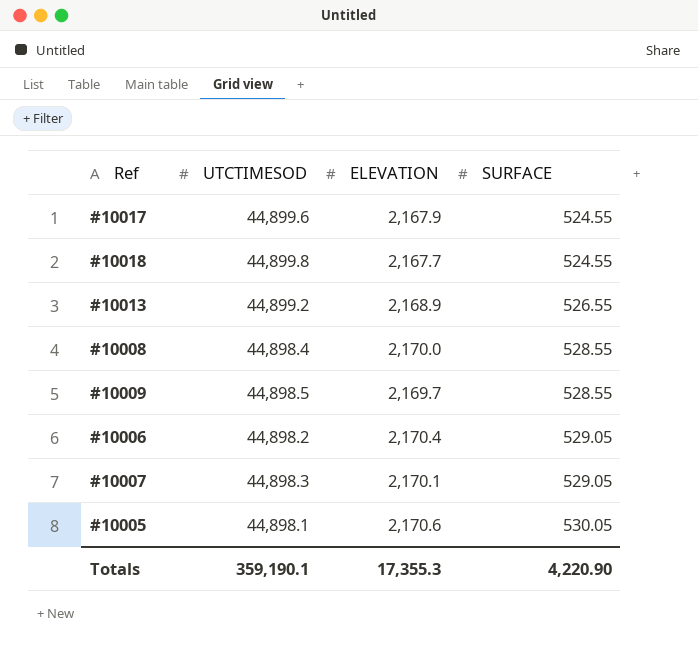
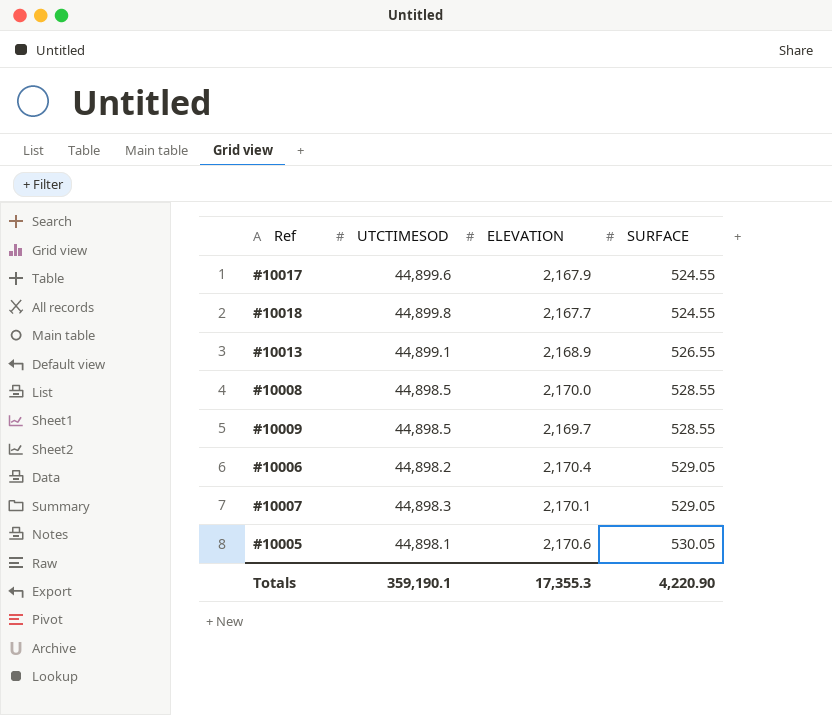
#10013 | UTCTIMESOD: 44,899.2 -> 44,899.1
#10008 | UTCTIMESOD: 44,898.4 -> 44,898.5

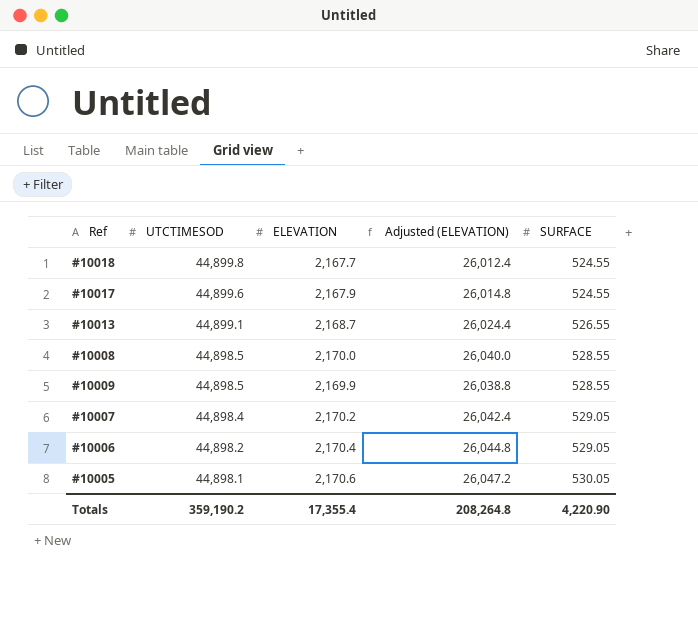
row order: SURFACE ascending -> UTCTIMESOD descending
column Adjusted (ELEVATION) | formula: none -> [ELEVATION] * 12
#10013 | ELEVATION: 2,168.9 -> 2,168.7
#10009 | ELEVATION: 2,169.7 -> 2,169.9
#10007 | UTCTIMESOD: 44,898.3 -> 44,898.4
#10007 | ELEVATION: 2,170.1 -> 2,170.2
Totals | UTCTIMESOD: 359,190.1 -> 359,190.2
Totals | ELEVATION: 17,355.3 -> 17,355.4

